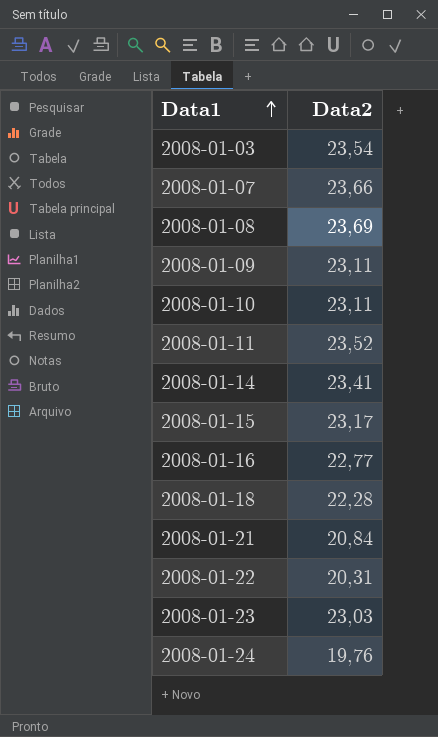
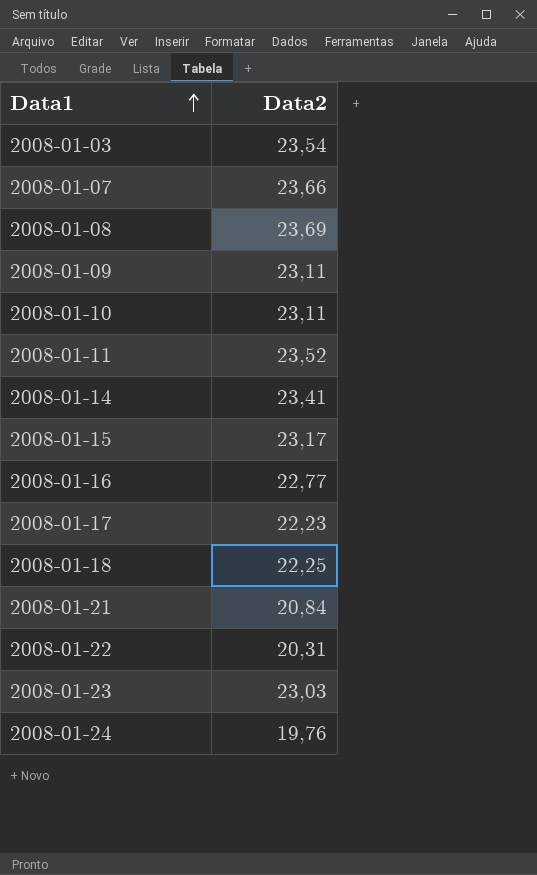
row 2008-01-17: none -> 22,23
2008-01-18 | Data2: 22,28 -> 22,25

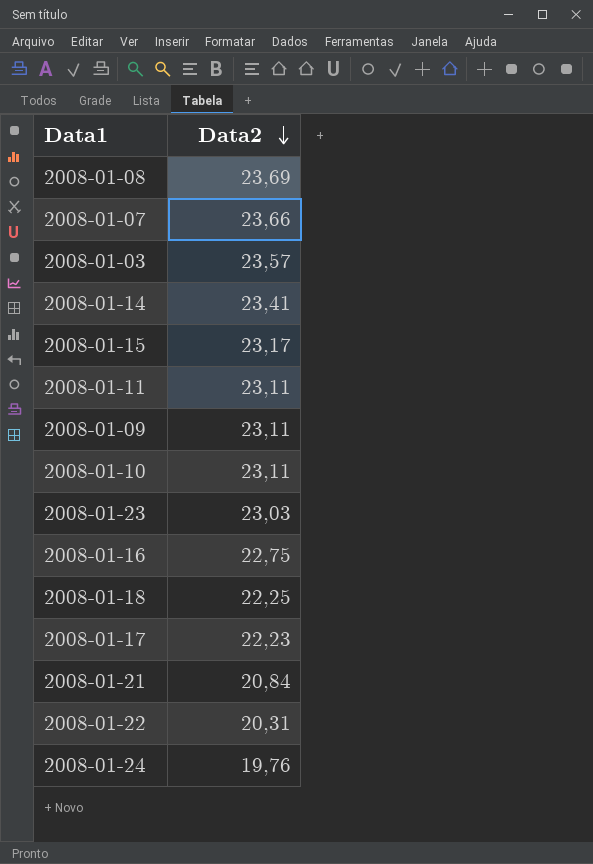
row order: Data1 ascending -> Data2 descending
2008-01-03 | Data2: 23,54 -> 23,57
2008-01-11 | Data2: 23,52 -> 23,11
2008-01-16 | Data2: 22,77 -> 22,75

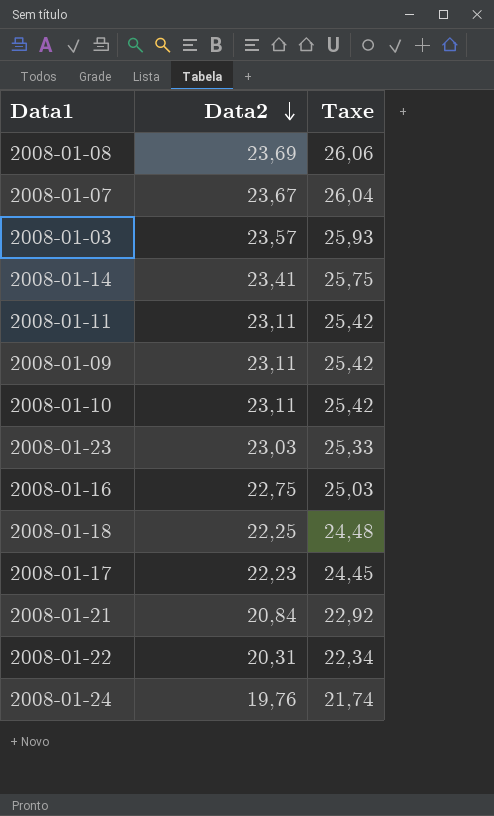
column Taxe | formula: none -> [Data2] * 1,1
row 2008-01-15: 23,17 -> none
2008-01-07 | Data2: 23,66 -> 23,67

